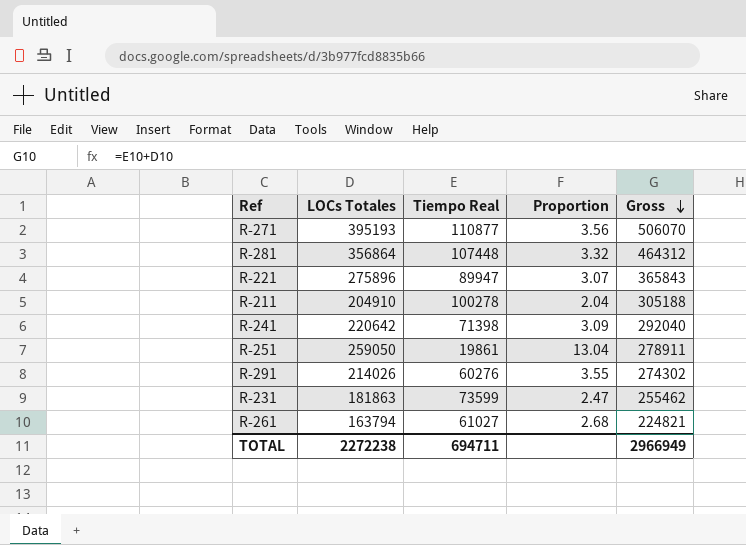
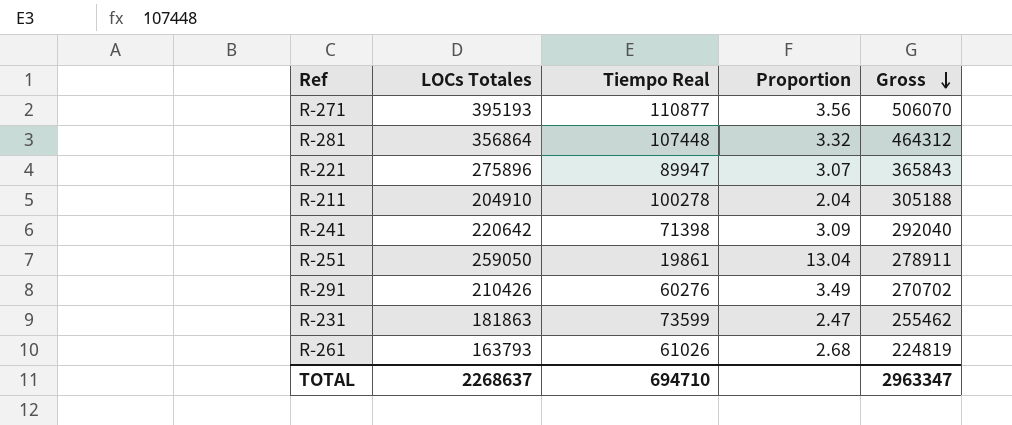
R-291 | LOCs Totales: 214026 -> 210426
R-291 | Proportion: 3.55 -> 3.49
R-291 | Gross: 274302 -> 270702
R-261 | LOCs Totales: 163794 -> 163793
R-261 | Tiempo Real: 61027 -> 61026
R-261 | Gross: 224821 -> 224819
TOTAL | LOCs Totales: 2272238 -> 2268637
TOTAL | Tiempo Real: 694711 -> 694710
TOTAL | Gross: 2966949 -> 2963347

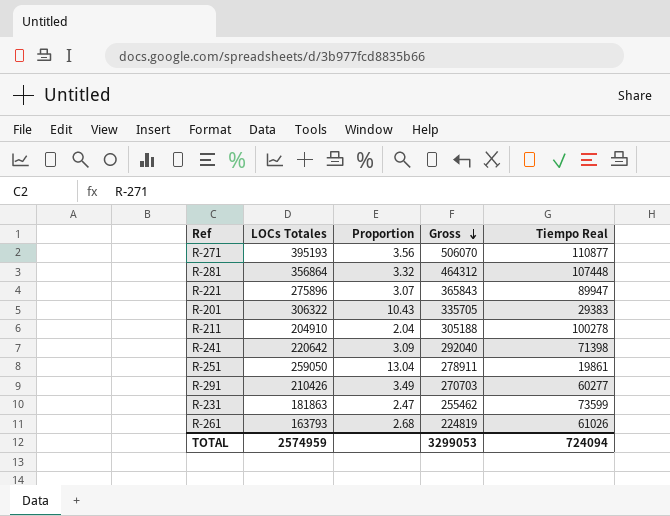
column Tiempo Real | position: 3 -> 5
row R-201: none -> 306322 | 10.43 | 335705 | 29383
R-291 | Gross: 270702 -> 270703
R-291 | Tiempo Real: 60276 -> 60277
TOTAL | LOCs Totales: 2268637 -> 2574959
TOTAL | Gross: 2963347 -> 3299053
TOTAL | Tiempo Real: 694710 -> 724094

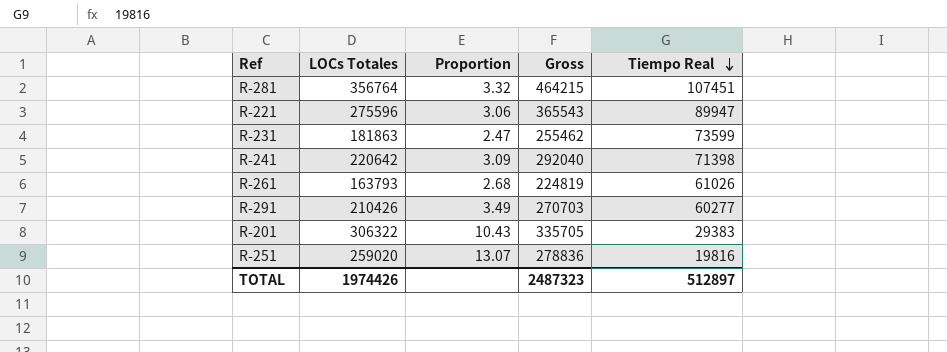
row order: Gross descending -> Tiempo Real descending
row R-271: 395193 | 3.56 | 506070 | 110877 -> none
row R-211: 204910 | 2.04 | 305188 | 100278 -> none
R-281 | LOCs Totales: 356864 -> 356764
R-281 | Gross: 464312 -> 464215
R-281 | Tiempo Real: 107448 -> 107451
R-221 | LOCs Totales: 275896 -> 275596
R-221 | Proportion: 3.07 -> 3.06
R-221 | Gross: 365843 -> 365543
R-251 | LOCs Totales: 259050 -> 259020
R-251 | Proportion: 13.04 -> 13.07
R-251 | Gross: 278911 -> 278836
R-251 | Tiempo Real: 19861 -> 19816
TOTAL | LOCs Totales: 2574959 -> 1974426
TOTAL | Gross: 3299053 -> 2487323
TOTAL | Tiempo Real: 724094 -> 512897

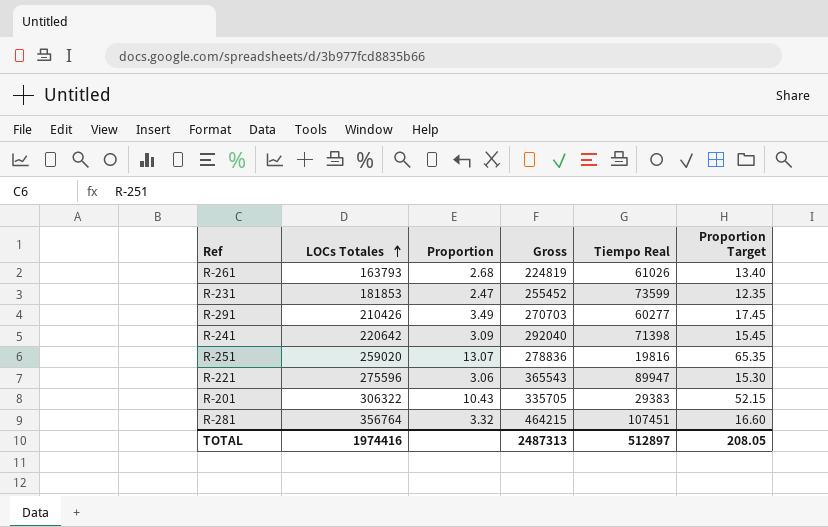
row order: Tiempo Real descending -> LOCs Totales ascending
column Proportion Target | formula: none -> [Proportion] * 5
R-231 | LOCs Totales: 181863 -> 181853
R-231 | Gross: 255462 -> 255452
TOTAL | LOCs Totales: 1974426 -> 1974416
TOTAL | Gross: 2487323 -> 2487313

